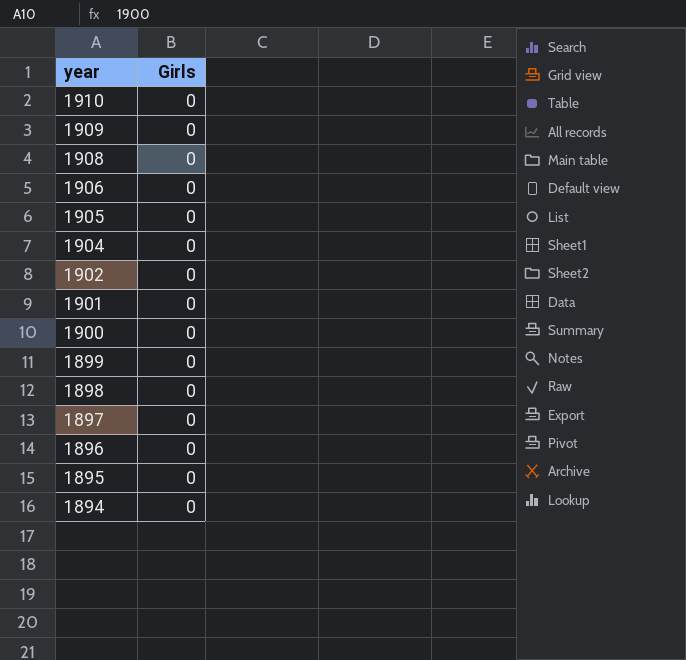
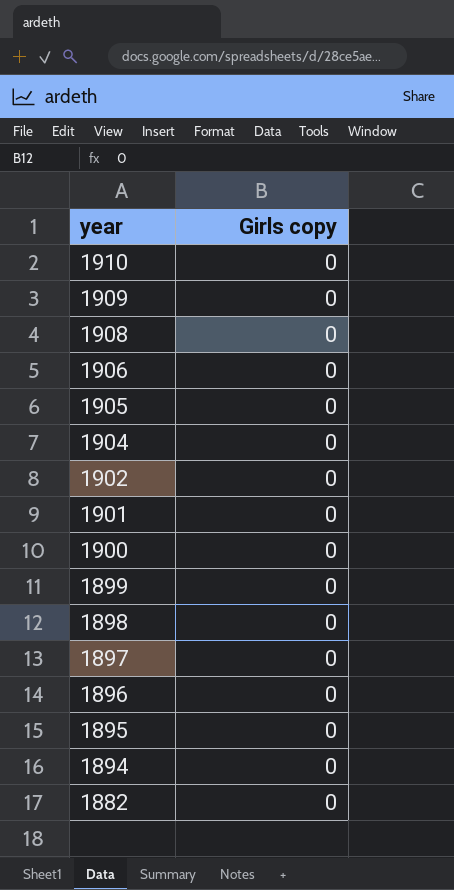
column name: Girls -> Girls copy
row 1882: none -> 0

